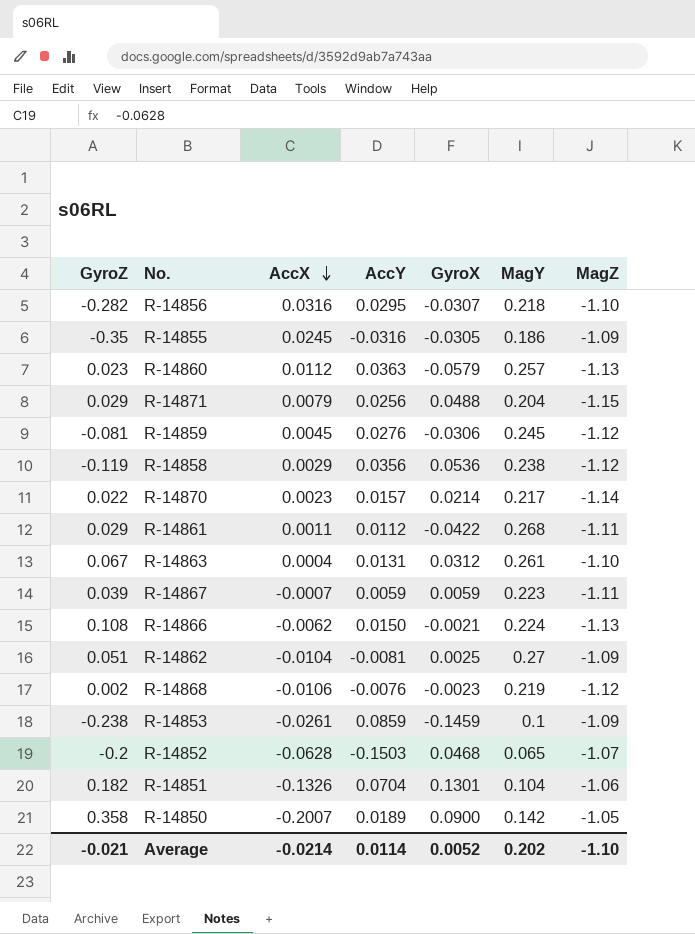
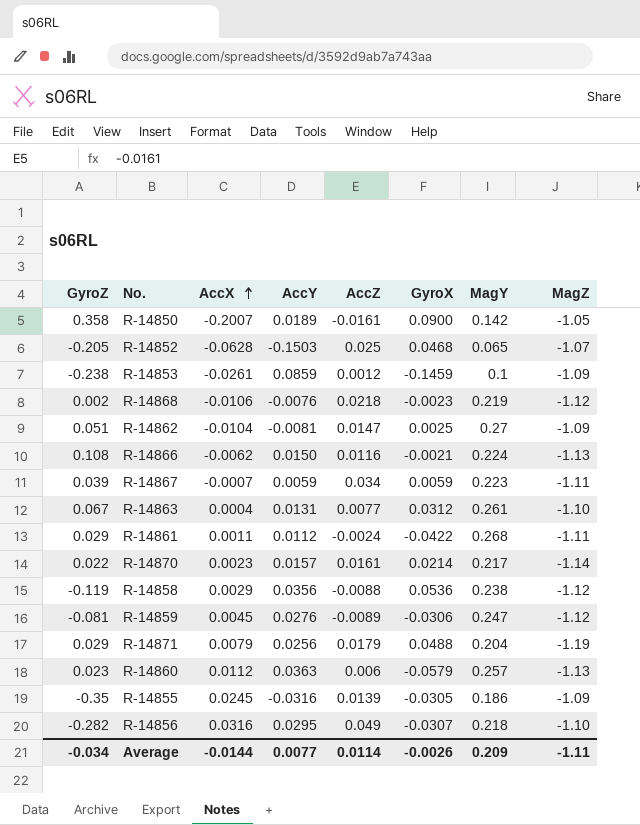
row order: AccX descending -> AccX ascending
column AccZ | position: none -> 5
row R-14851: 0.182 | -0.1326 | 0.0704 | 0.1301 | 0.104 | -1.06 -> none
R-14852 | GyroZ: -0.2 -> -0.205
R-14859 | MagY: 0.245 -> 0.247
R-14871 | MagZ: -1.15 -> -1.19
Average | GyroZ: -0.021 -> -0.034
Average | AccX: -0.0214 -> -0.0144
Average | AccY: 0.0114 -> 0.0077
Average | GyroX: 0.0052 -> -0.0026
Average | MagY: 0.202 -> 0.209
Average | MagZ: -1.10 -> -1.11

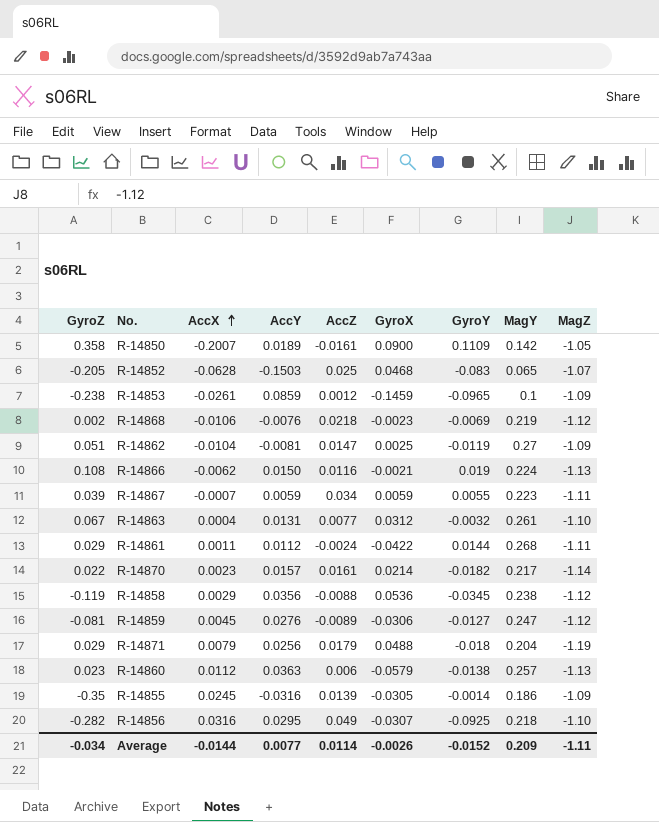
column GyroY | position: none -> 7

